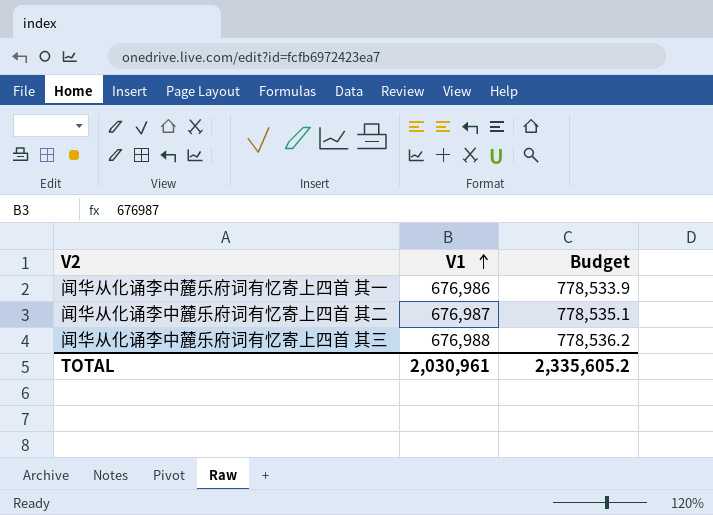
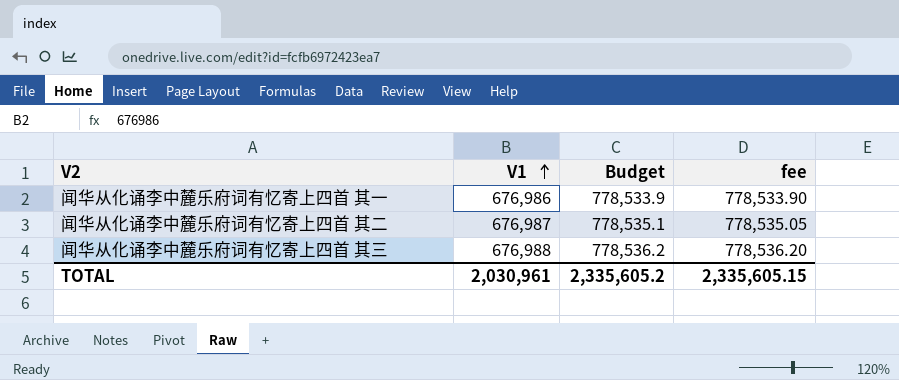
column fee | formula: none -> [V1] * 1.15

